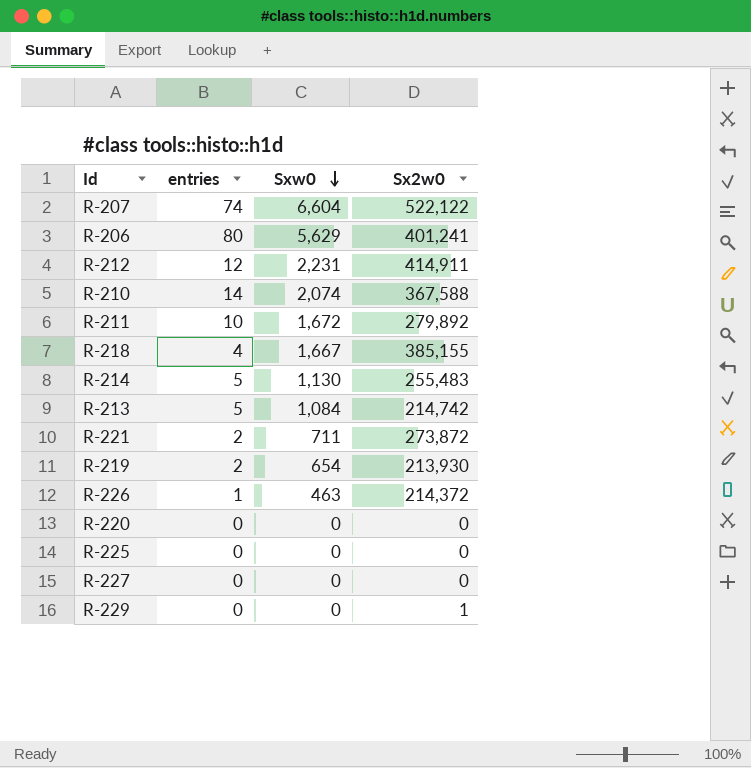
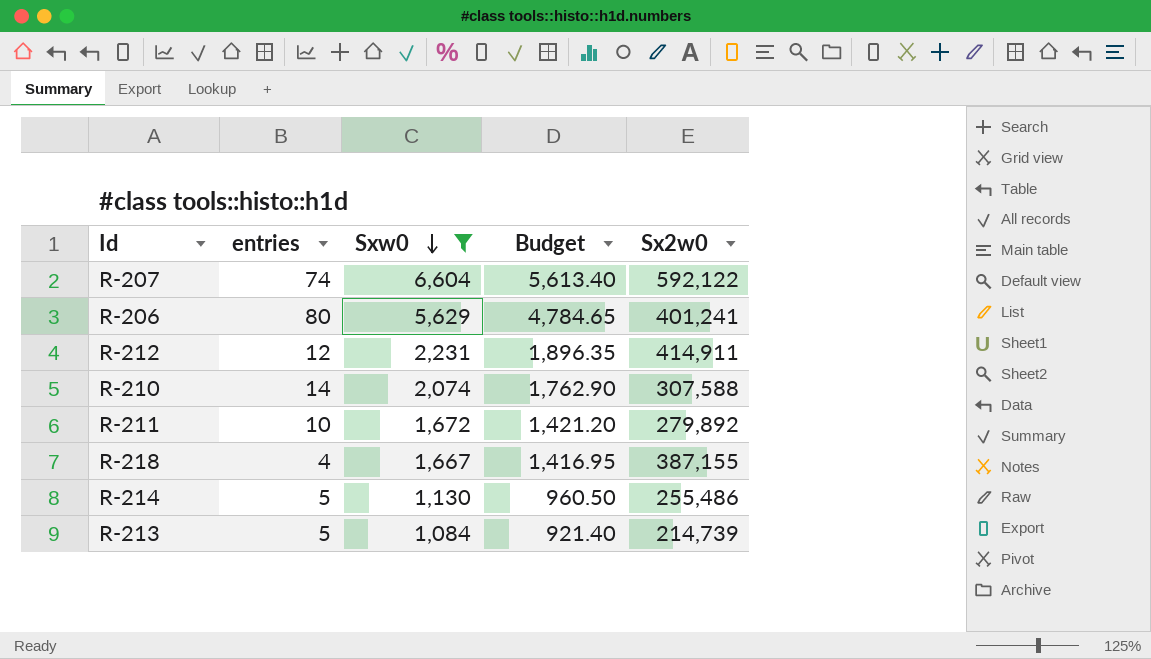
filter: none -> Sxw0 >= 1,084
column Budget | formula: none -> [Sxw0] * 0.85
R-207 | Sx2w0: 522,122 -> 592,122
R-210 | Sx2w0: 367,588 -> 307,588
R-218 | Sx2w0: 385,155 -> 387,155
R-214 | Sx2w0: 255,483 -> 255,486
R-213 | Sx2w0: 214,742 -> 214,739

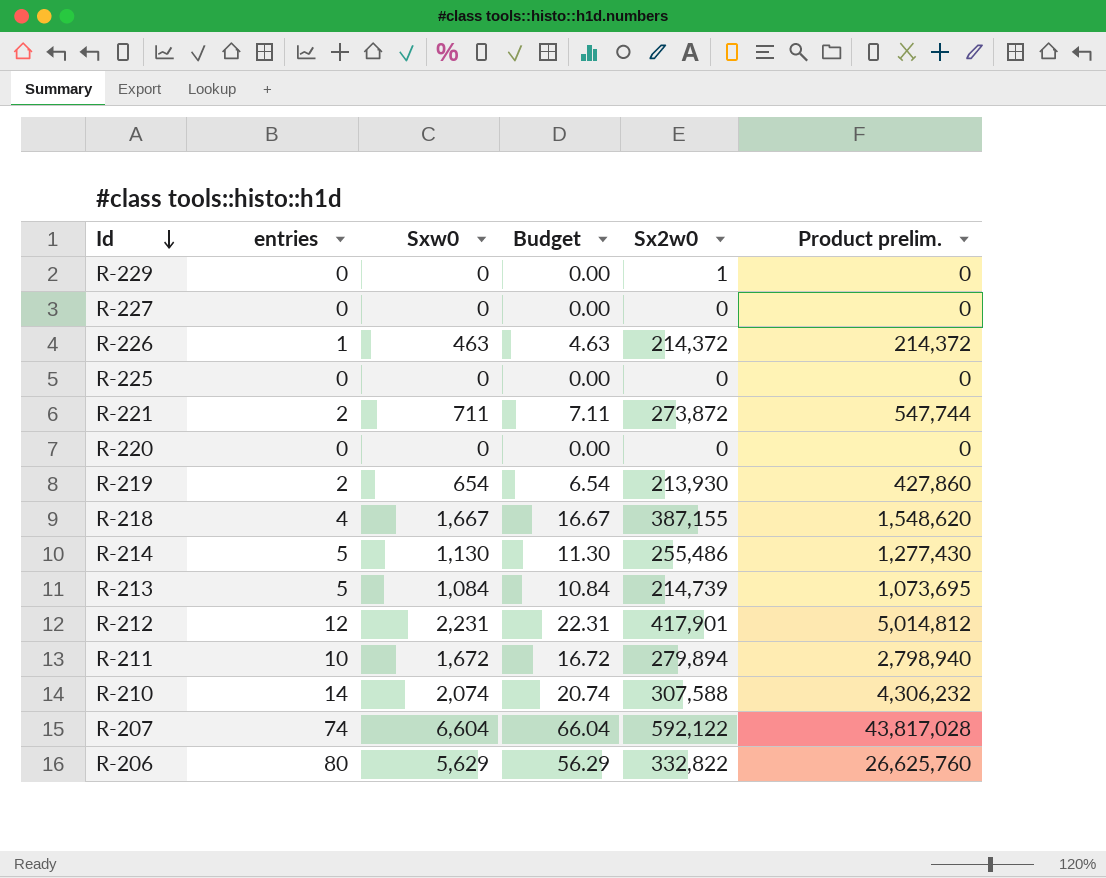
filter: Sxw0 >= 1,084 -> none
row order: Sxw0 descending -> Id descending
column Budget | formula: [Sxw0] * 0.85 -> [Sxw0] * 0.01
column Product prelim. | formula: none -> [entries] * [Sx2w0]
R-212 | Sx2w0: 414,911 -> 417,901
R-211 | Sx2w0: 279,892 -> 279,894
R-206 | Sx2w0: 401,241 -> 332,822

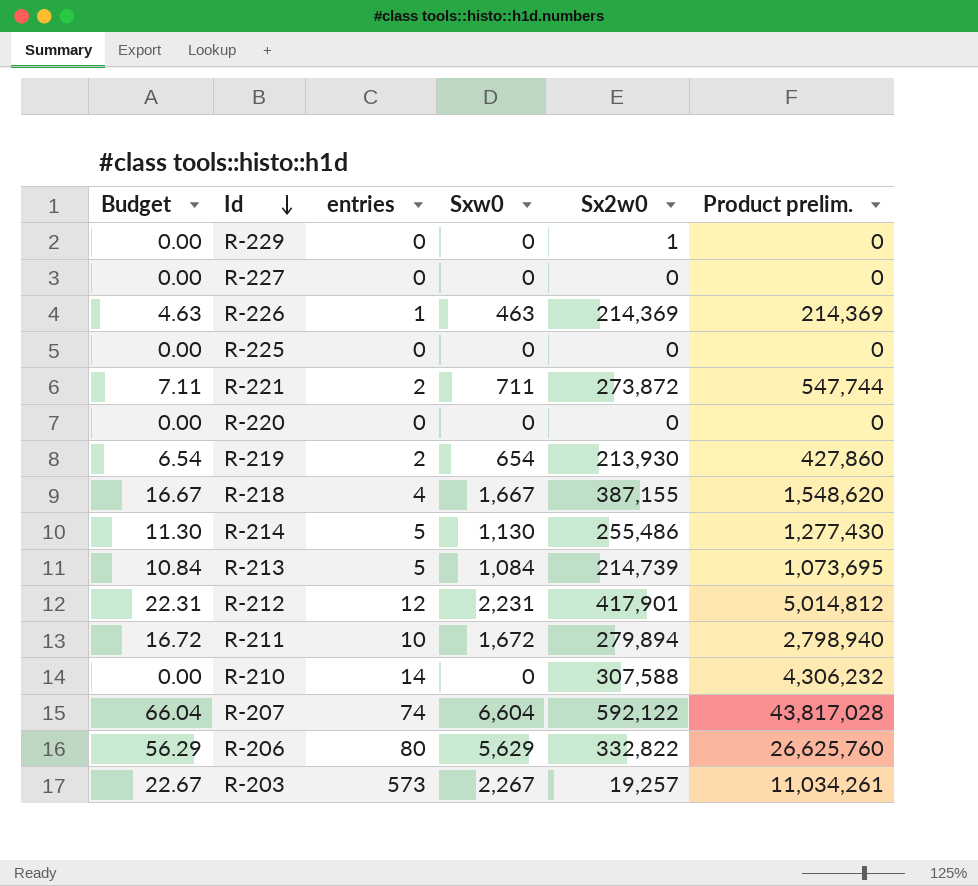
column Budget | position: 4 -> 1
R-226 | Sx2w0: 214,372 -> 214,369
R-226 | Product prelim.: 214,372 -> 214,369
R-210 | Budget: 20.74 -> 0.00
R-210 | Sxw0: 2,074 -> 0
row R-203: none -> 22.67 | 573 | 2,267 | 19,257 | 11,034,261

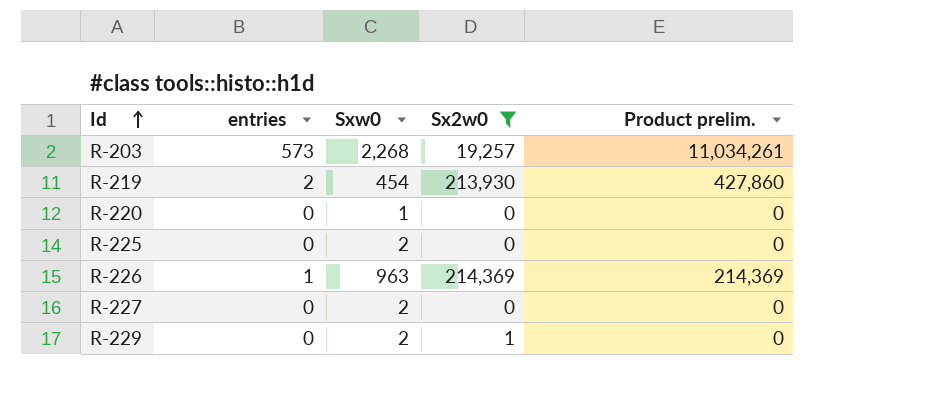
filter: none -> Sx2w0 <= 214,369
row order: Id descending -> Id ascending
column Budget | formula: [Sxw0] * 0.01 -> none
R-203 | Sxw0: 2,267 -> 2,268
R-219 | Sxw0: 654 -> 454
R-220 | Sxw0: 0 -> 1
R-225 | Sxw0: 0 -> 2
R-226 | Sxw0: 463 -> 963
R-227 | Sxw0: 0 -> 2
R-229 | Sxw0: 0 -> 2

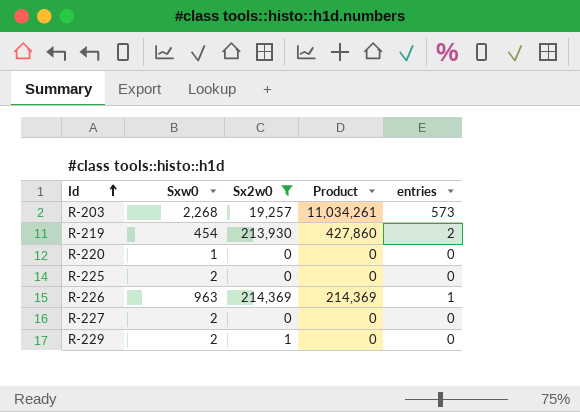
column name: Product prelim. -> Product
column entries | position: 2 -> 5

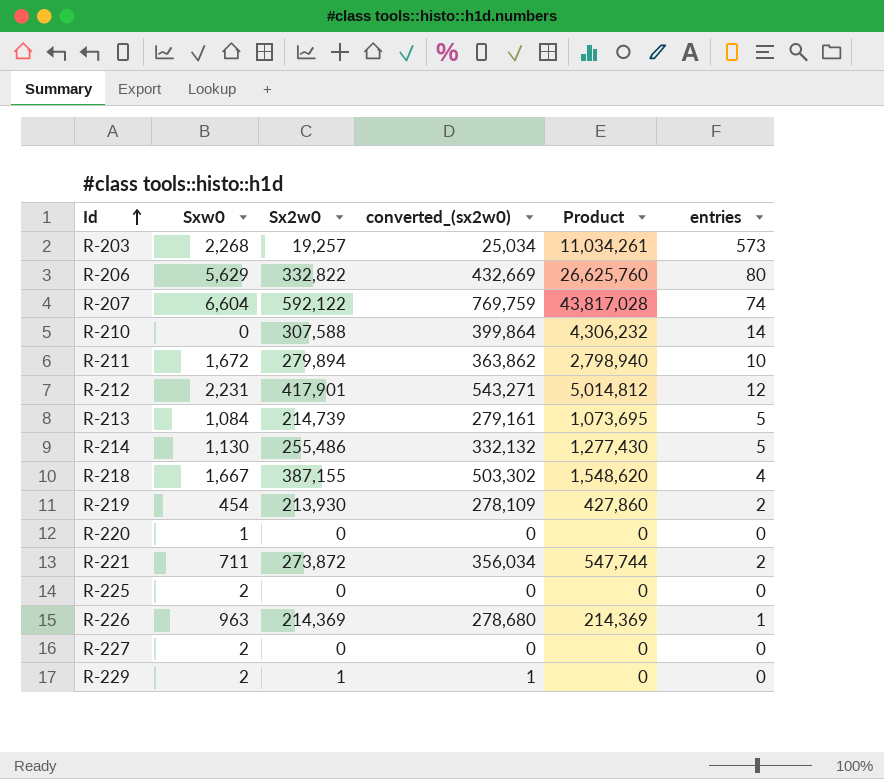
filter: Sx2w0 <= 214,369 -> none
column converted_(sx2w0) | formula: none -> [Sx2w0] * 1.3

